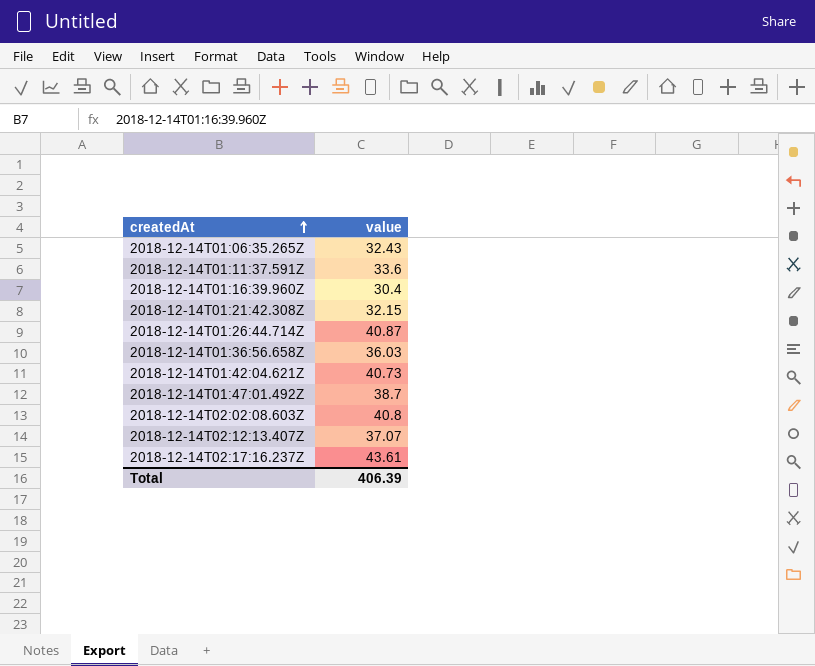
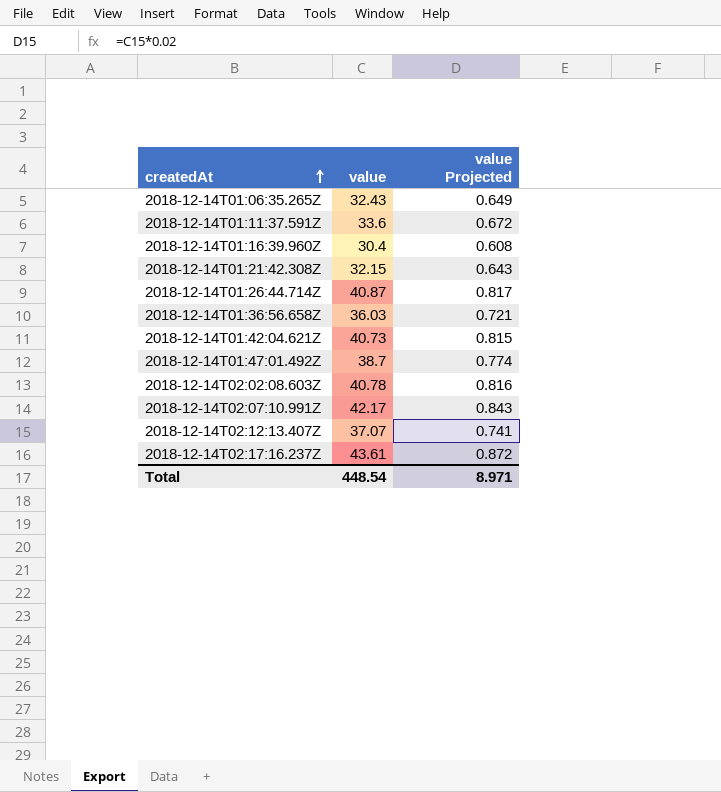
column value Projected | formula: none -> [value] * 0.02
2018-12-14T02:02:08.603Z | value: 40.8 -> 40.78
row 2018-12-14T02:07:10.991Z: none -> 42.17 | 0.843
Total | value: 406.39 -> 448.54

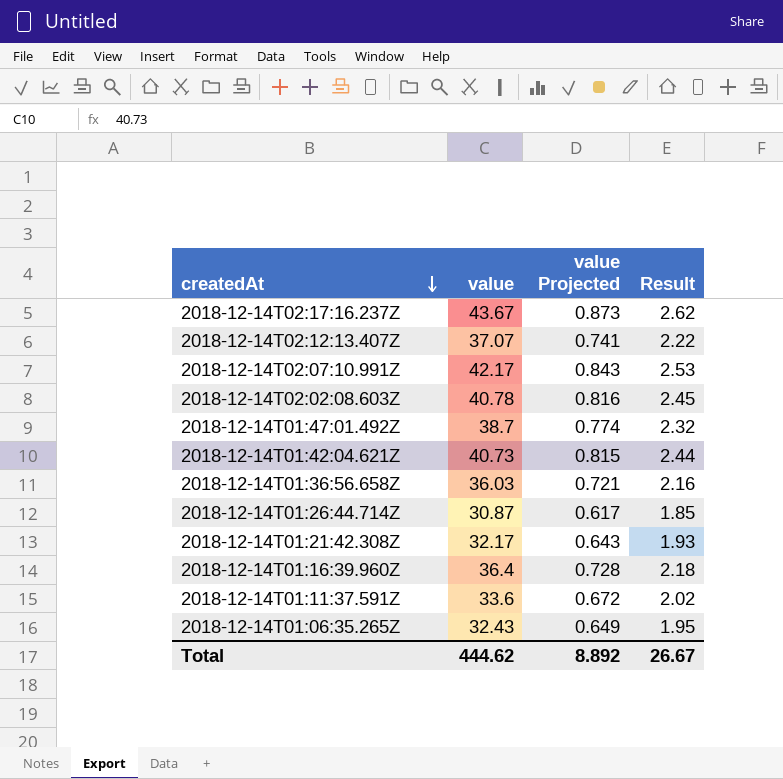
row order: createdAt ascending -> createdAt descending
column Result | formula: none -> [value] * 0.06
2018-12-14T02:17:16.237Z | value: 43.61 -> 43.67
2018-12-14T02:17:16.237Z | value Projected: 0.872 -> 0.873
2018-12-14T01:26:44.714Z | value: 40.87 -> 30.87
2018-12-14T01:26:44.714Z | value Projected: 0.817 -> 0.617
2018-12-14T01:21:42.308Z | value: 32.15 -> 32.17
2018-12-14T01:16:39.960Z | value: 30.4 -> 36.4
2018-12-14T01:16:39.960Z | value Projected: 0.608 -> 0.728
Total | value: 448.54 -> 444.62
Total | value Projected: 8.971 -> 8.892

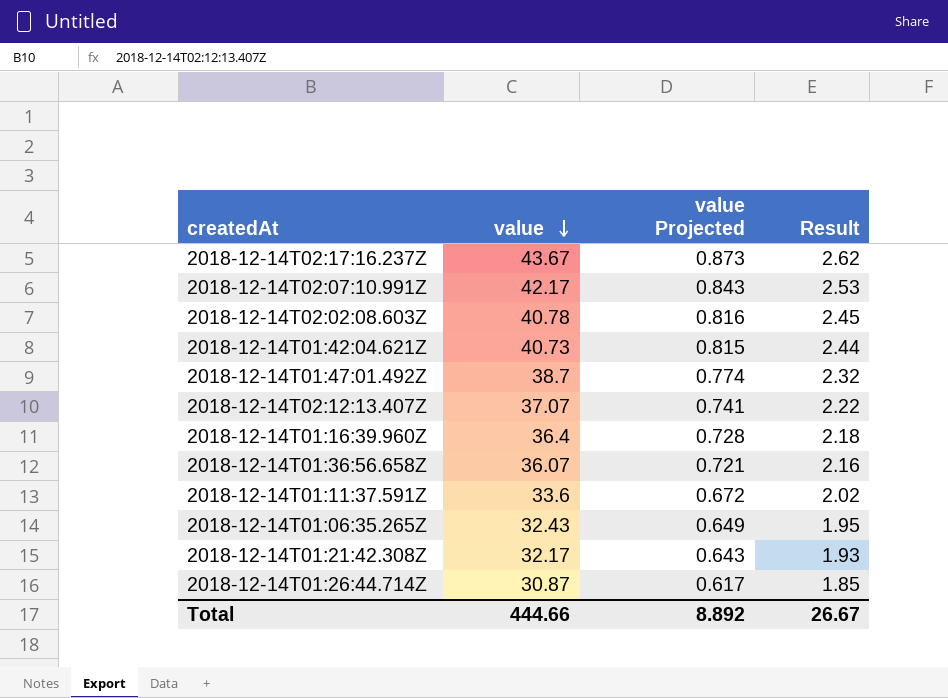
row order: createdAt descending -> value descending
2018-12-14T01:36:56.658Z | value: 36.03 -> 36.07
Total | value: 444.62 -> 444.66

